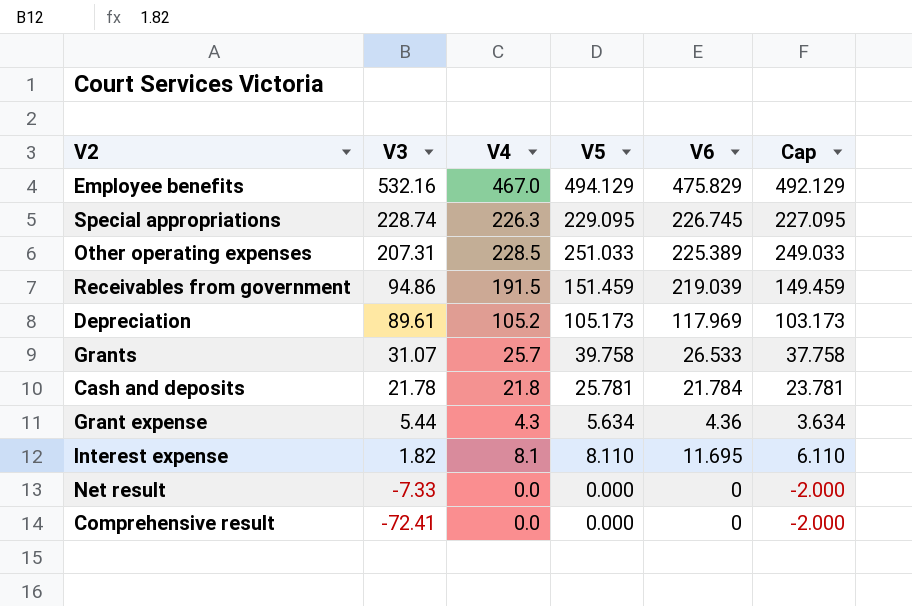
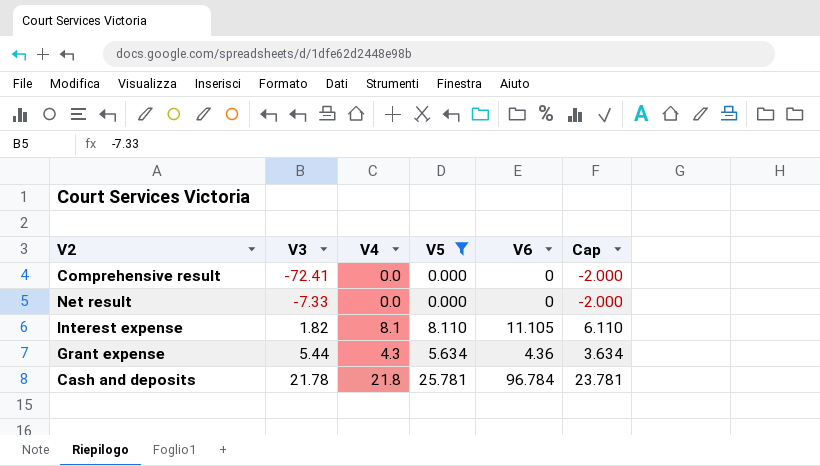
filter: none -> V5 <= 25.781
row order: V3 descending -> V3 ascending
Interest expense | V6: 11.695 -> 11.105
Cash and deposits | V6: 21.784 -> 96.784

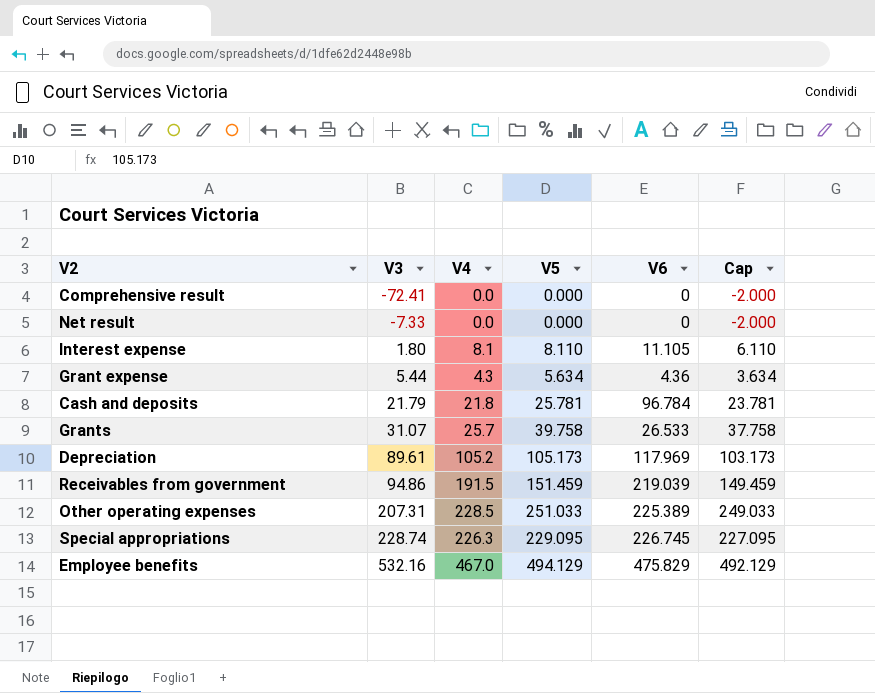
filter: V5 <= 25.781 -> none
Interest expense | V3: 1.82 -> 1.80
Cash and deposits | V3: 21.78 -> 21.79

